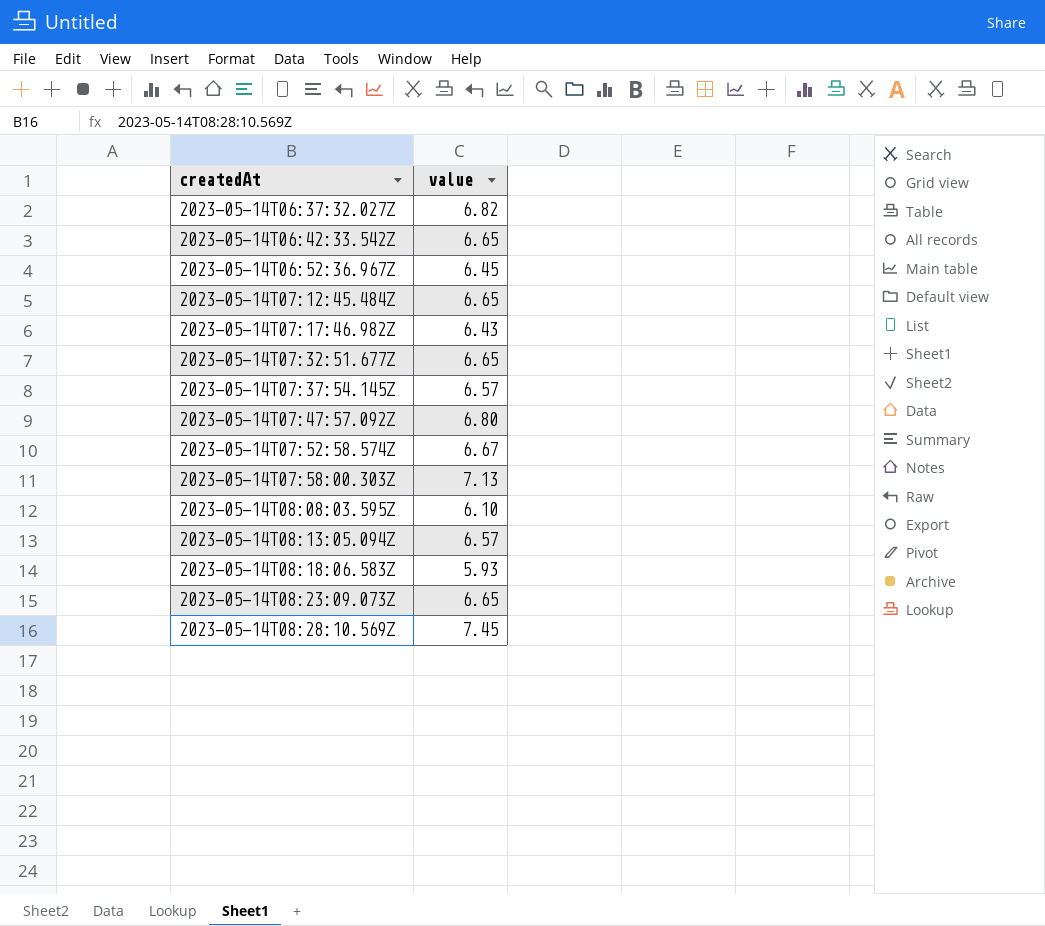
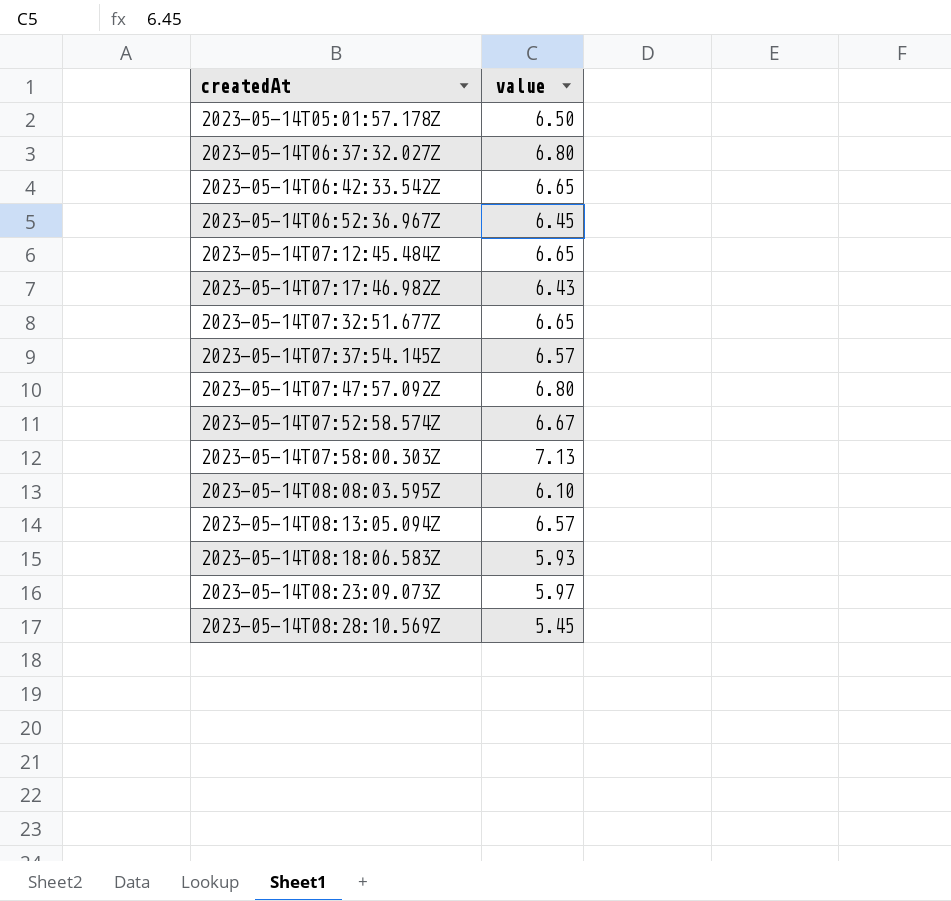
row 2023-05-14T05:01:57.178Z: none -> 6.50
2023-05-14T06:37:32.027Z | value: 6.82 -> 6.80
2023-05-14T08:23:09.073Z | value: 6.65 -> 5.97
2023-05-14T08:28:10.569Z | value: 7.45 -> 5.45

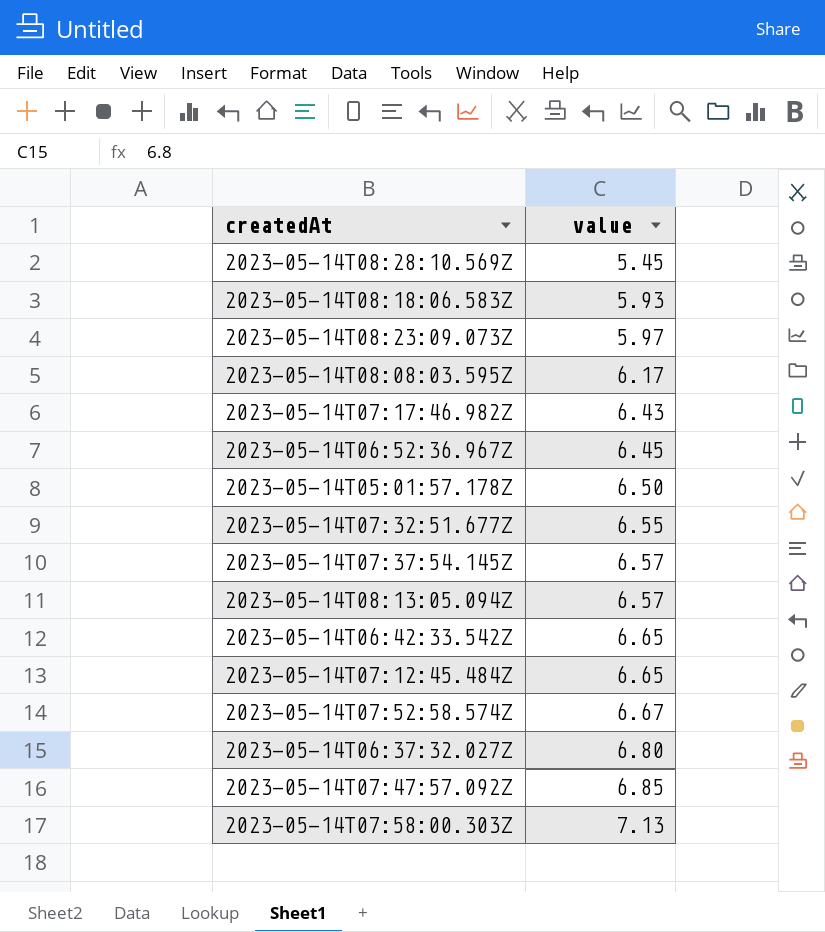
row order: createdAt ascending -> value ascending
2023-05-14T08:08:03.595Z | value: 6.10 -> 6.17
2023-05-14T07:32:51.677Z | value: 6.65 -> 6.55
2023-05-14T07:47:57.092Z | value: 6.80 -> 6.85

